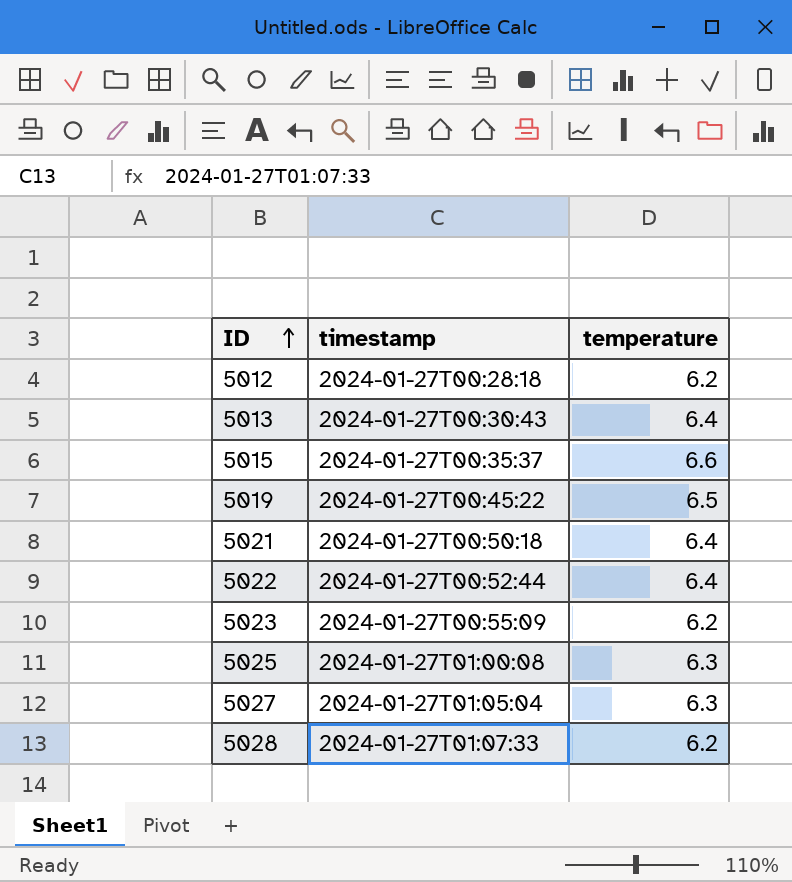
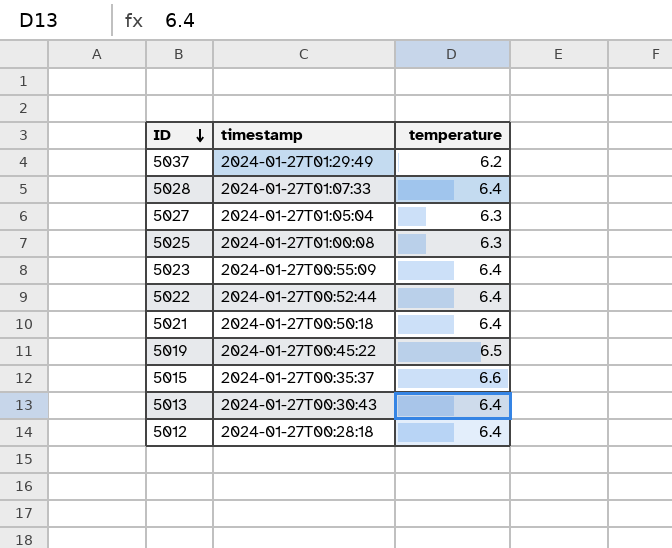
row order: ID ascending -> ID descending
row 5037: none -> 2024-01-27T01:29:49 | 6.2
5028 | temperature: 6.2 -> 6.4
5023 | temperature: 6.2 -> 6.4
5012 | temperature: 6.2 -> 6.4

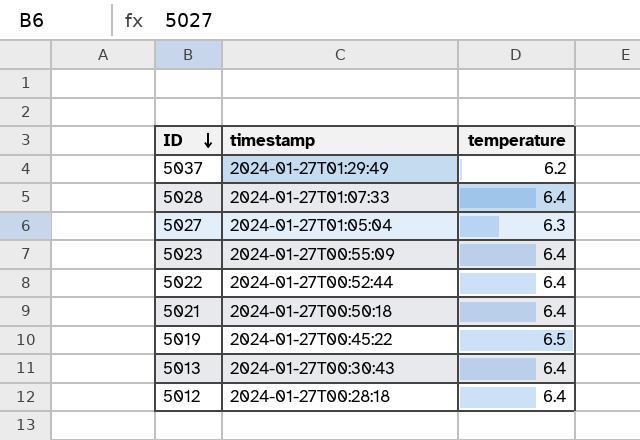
row 5025: 2024-01-27T01:00:08 | 6.3 -> none
row 5015: 2024-01-27T00:35:37 | 6.6 -> none

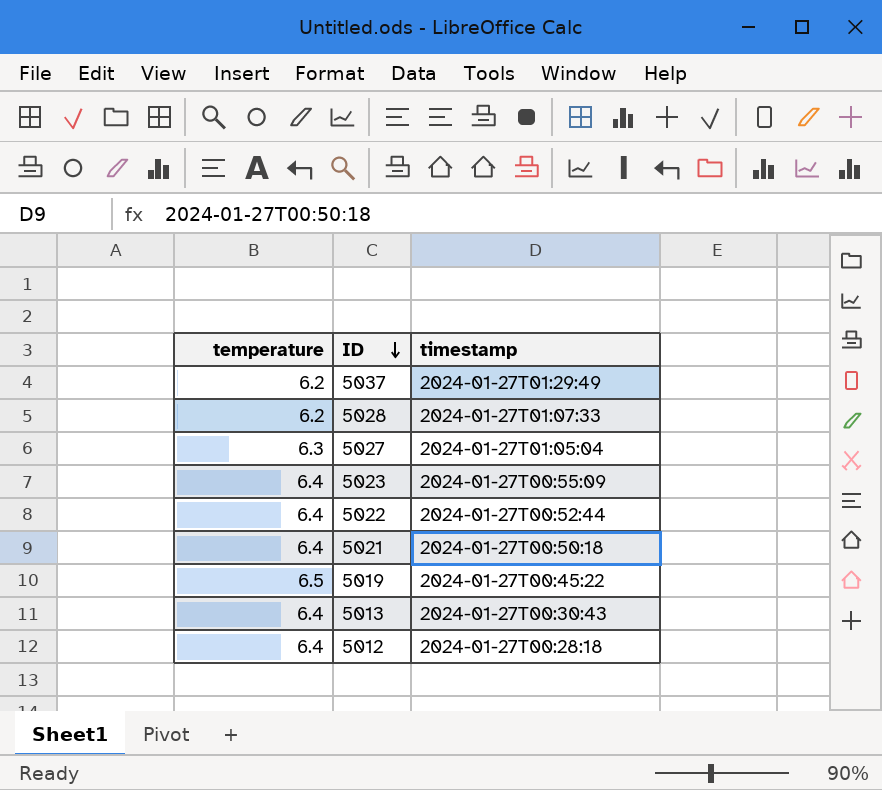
column temperature | position: 3 -> 1
5028 | temperature: 6.4 -> 6.2

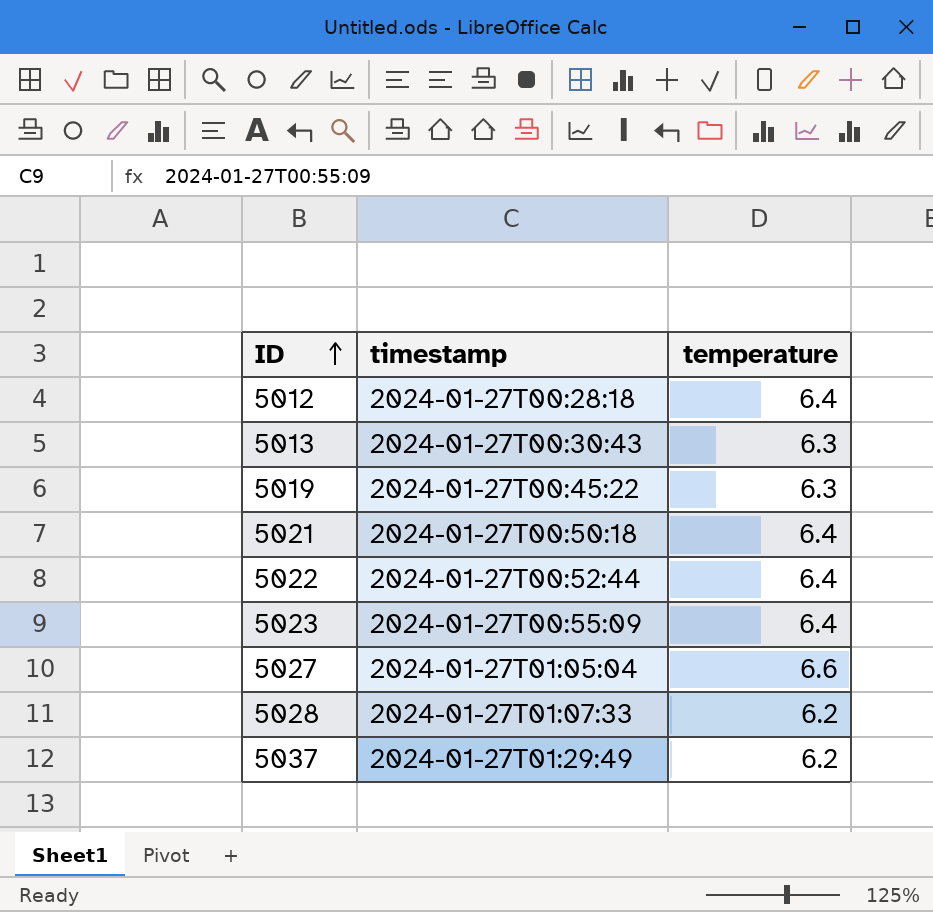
row order: ID descending -> ID ascending
column temperature | position: 1 -> 3
5013 | temperature: 6.4 -> 6.3
5019 | temperature: 6.5 -> 6.3
5027 | temperature: 6.3 -> 6.6

